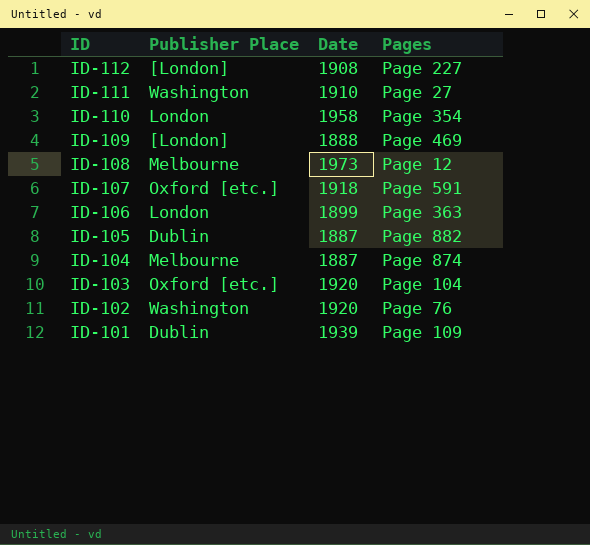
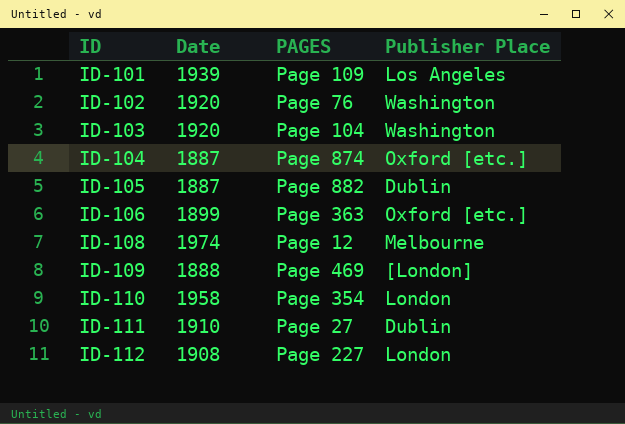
row order: ID descending -> ID ascending
column name: Pages -> PAGES
column Publisher Place | position: 2 -> 4
row ID-107: Oxford [etc.] | 1918 | Page 591 -> none
ID-101 | Publisher Place: Dublin -> Los Angeles
ID-103 | Publisher Place: Oxford [etc.] -> Washington
ID-104 | Publisher Place: Melbourne -> Oxford [etc.]
ID-106 | Publisher Place: London -> Oxford [etc.]
ID-108 | Date: 1973 -> 1974
ID-111 | Publisher Place: Washington -> Dublin
ID-112 | Publisher Place: [London] -> London

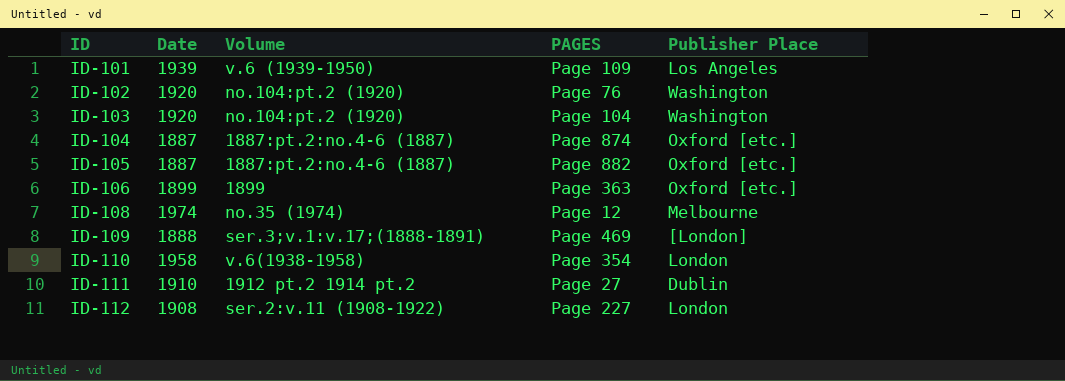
column Volume | position: none -> 3
ID-105 | Publisher Place: Dublin -> Oxford [etc.]

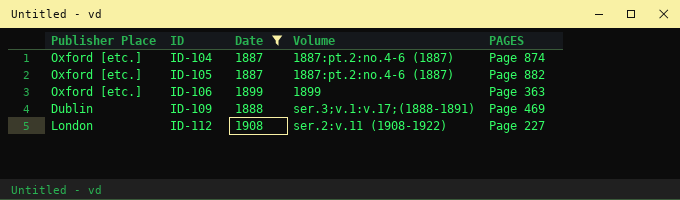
filter: none -> Date <= 1908
column Publisher Place | position: 5 -> 1
ID-109 | Publisher Place: [London] -> Dublin

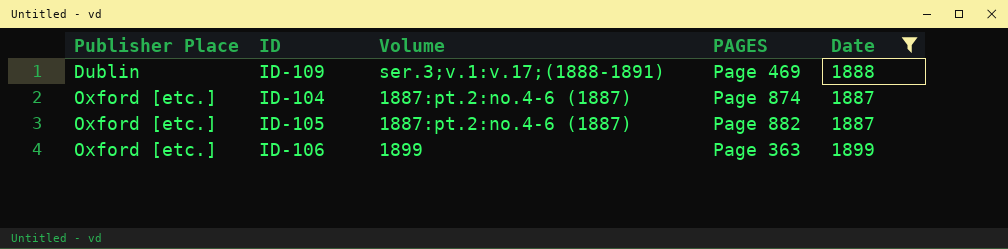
row order: ID ascending -> Publisher Place ascending
column Date | position: 3 -> 5
row ID-112: London | 1908 | ser.2:v.11 (1908-1922) | Page 227 -> none

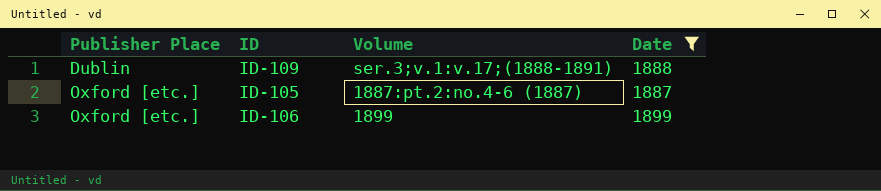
column PAGES | position: 4 -> none
row ID-104: Oxford [etc.] | 1887:pt.2:no.4-6 (1887) | Page 874 | 1887 -> none

